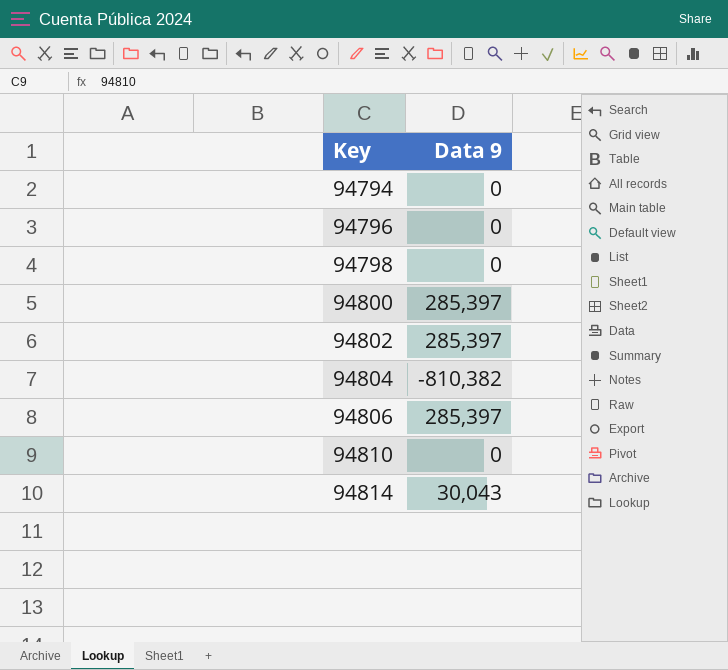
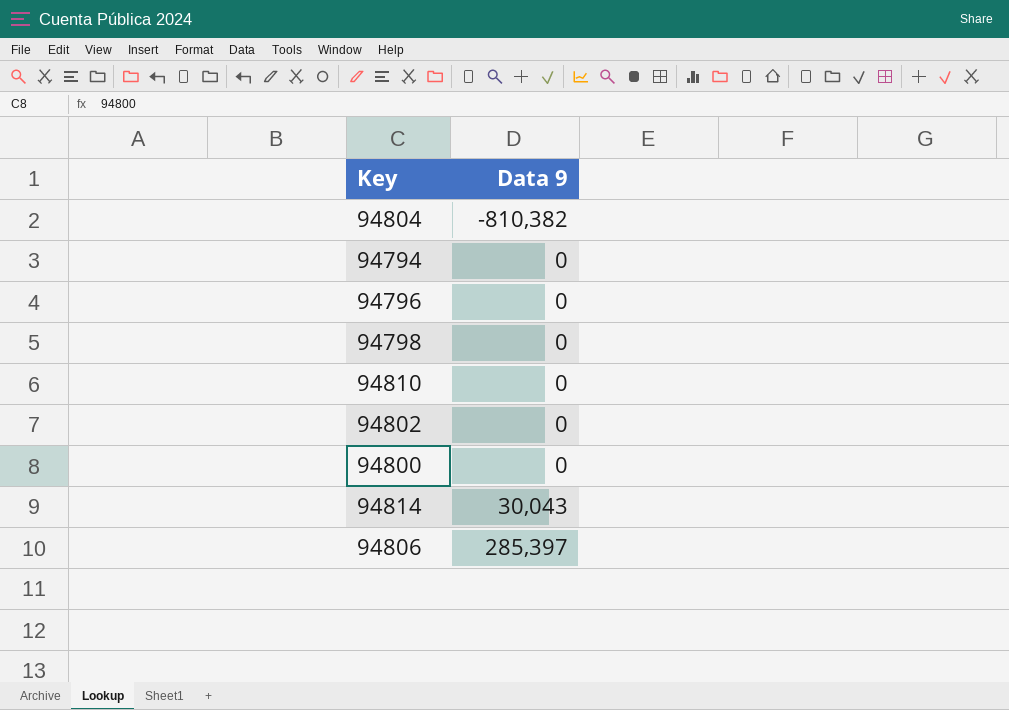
row order: Key ascending -> Data 9 ascending
94802 | Data 9: 285,397 -> 0
94800 | Data 9: 285,397 -> 0

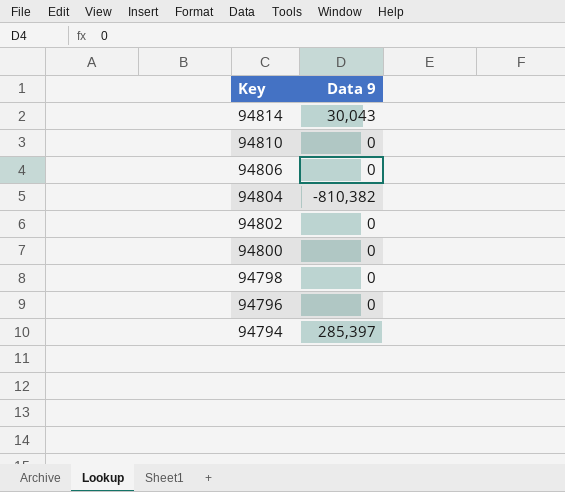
row order: Data 9 ascending -> Key descending
94806 | Data 9: 285,397 -> 0
94794 | Data 9: 0 -> 285,397

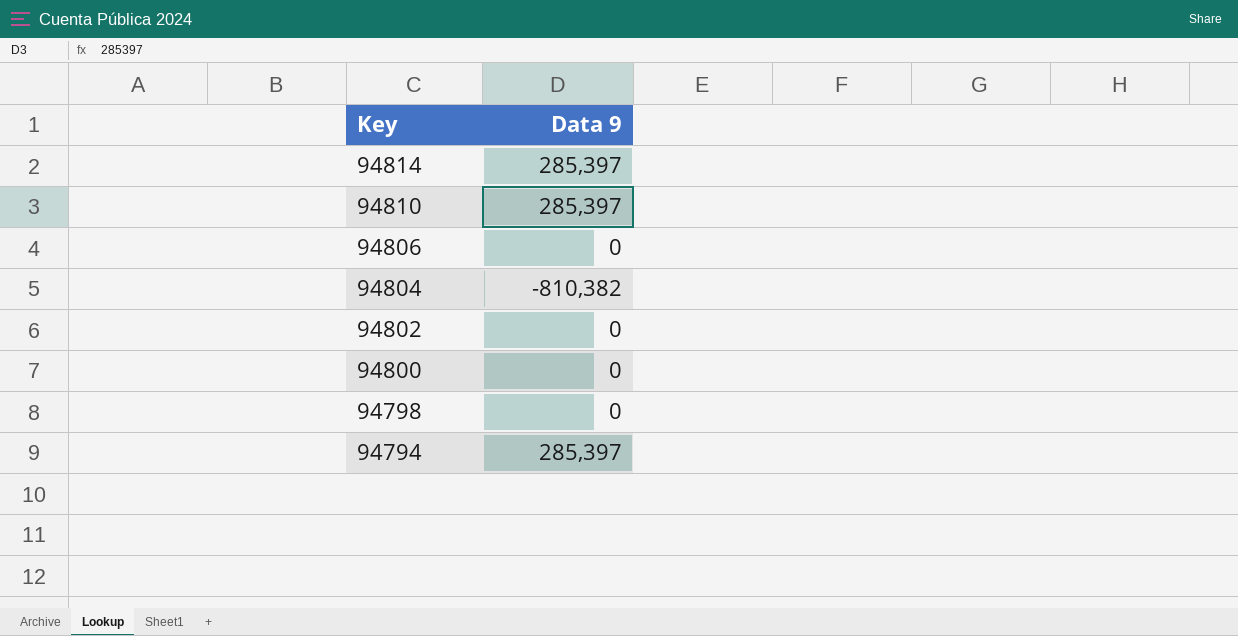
row 94796: 0 -> none
94814 | Data 9: 30,043 -> 285,397
94810 | Data 9: 0 -> 285,397

